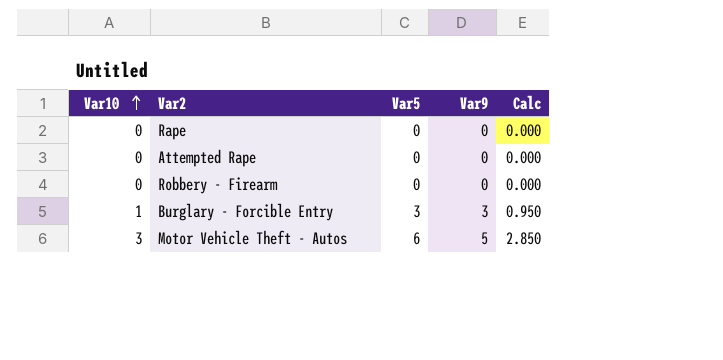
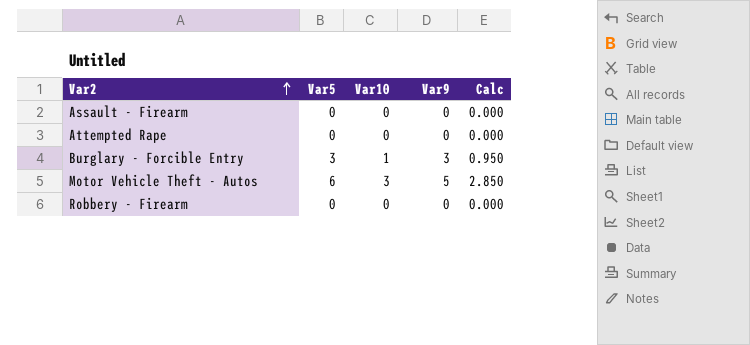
row order: Var10 ascending -> Var2 ascending
column Var10 | position: 1 -> 3
row Rape: 0 | 0 | 0 | 0.000 -> none
row Assault - Firearm: none -> 0 | 0 | 0 | 0.000

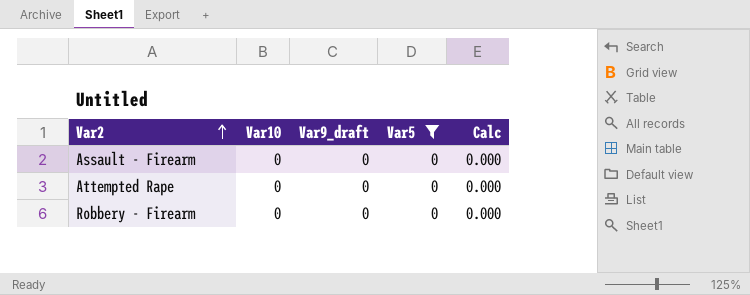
filter: none -> Var5 = 0
column name: Var9 -> Var9_draft
column Var5 | position: 2 -> 4

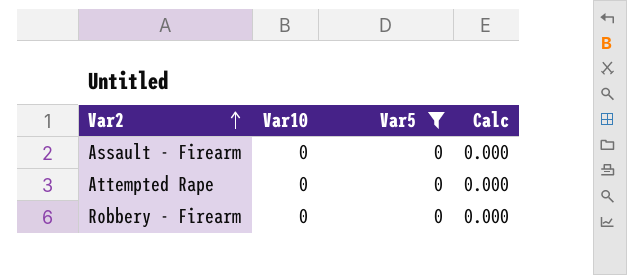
column Var9_draft | position: 3 -> none

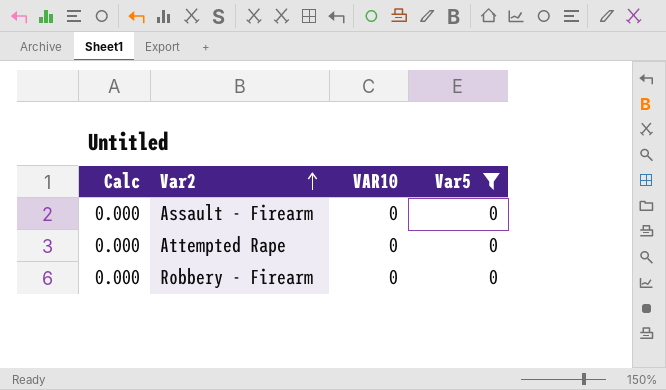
column Calc | position: 4 -> 1
column name: Var10 -> VAR10

